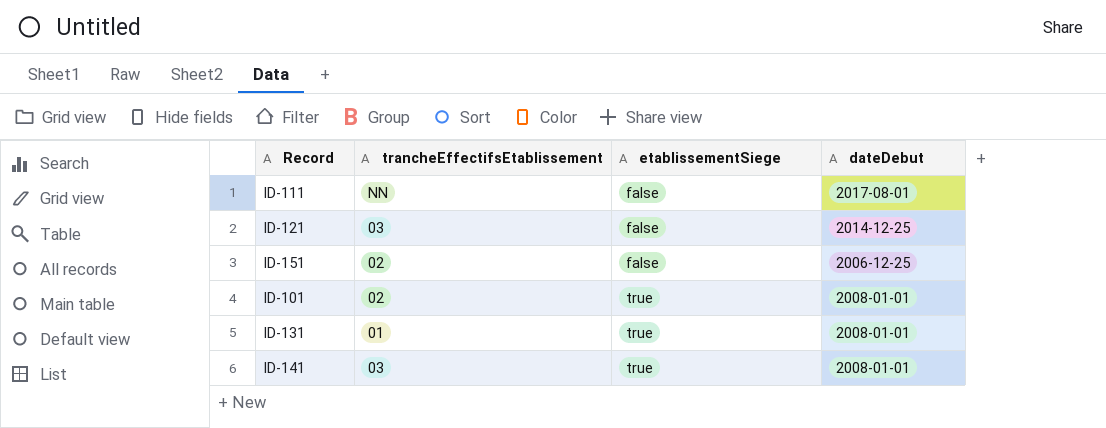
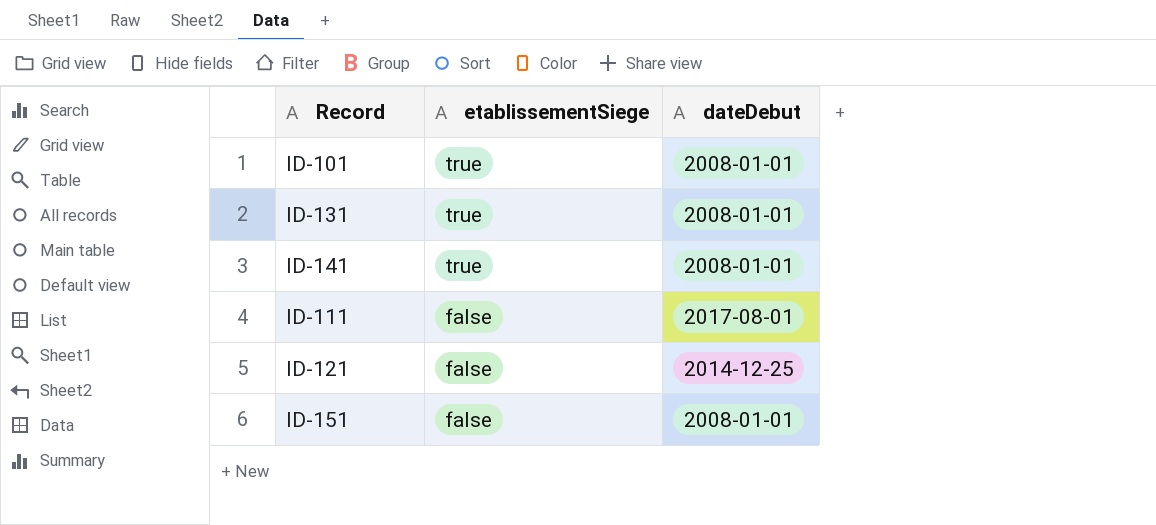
row order: etablissementSiege ascending -> etablissementSiege descending
column trancheEffectifsEtablissement | position: 2 -> none
ID-151 | dateDebut: 2006-12-25 -> 2008-01-01

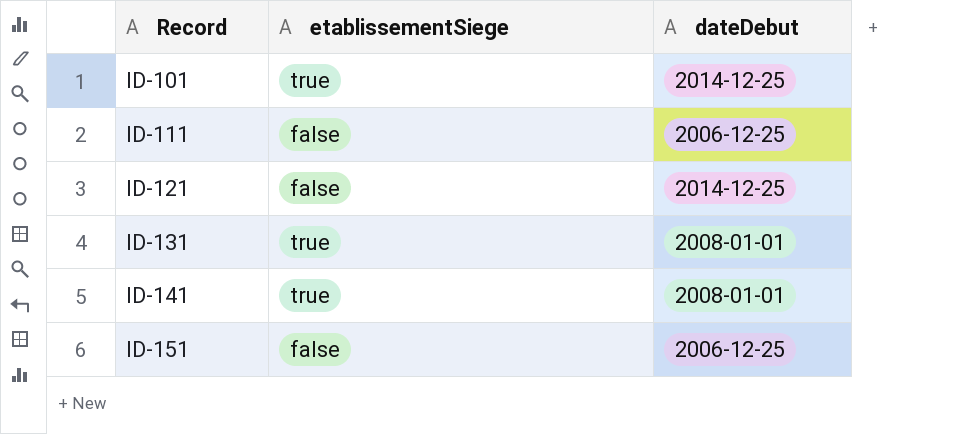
row order: etablissementSiege descending -> Record ascending
ID-101 | dateDebut: 2008-01-01 -> 2014-12-25
ID-111 | dateDebut: 2017-08-01 -> 2006-12-25
ID-151 | dateDebut: 2008-01-01 -> 2006-12-25

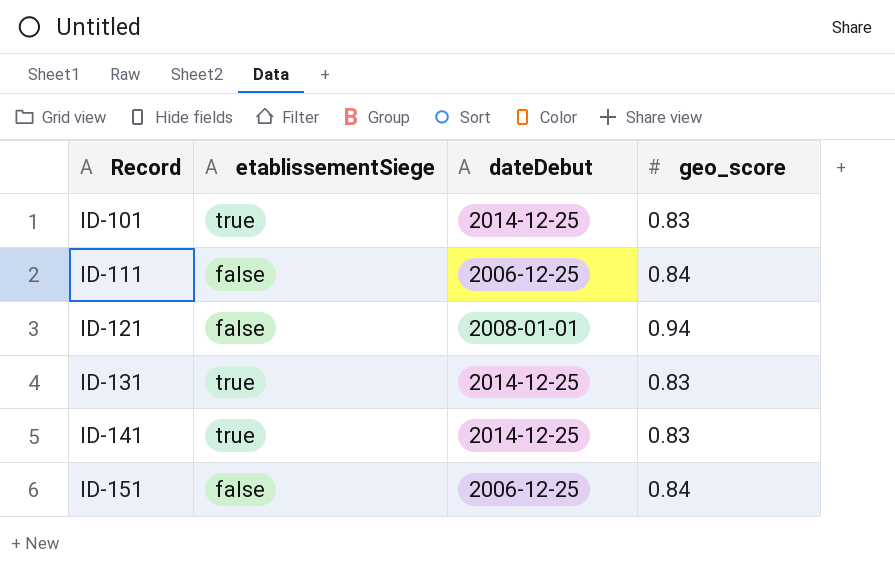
column geo_score | position: none -> 4
ID-121 | dateDebut: 2014-12-25 -> 2008-01-01
ID-131 | dateDebut: 2008-01-01 -> 2014-12-25
ID-141 | dateDebut: 2008-01-01 -> 2014-12-25

